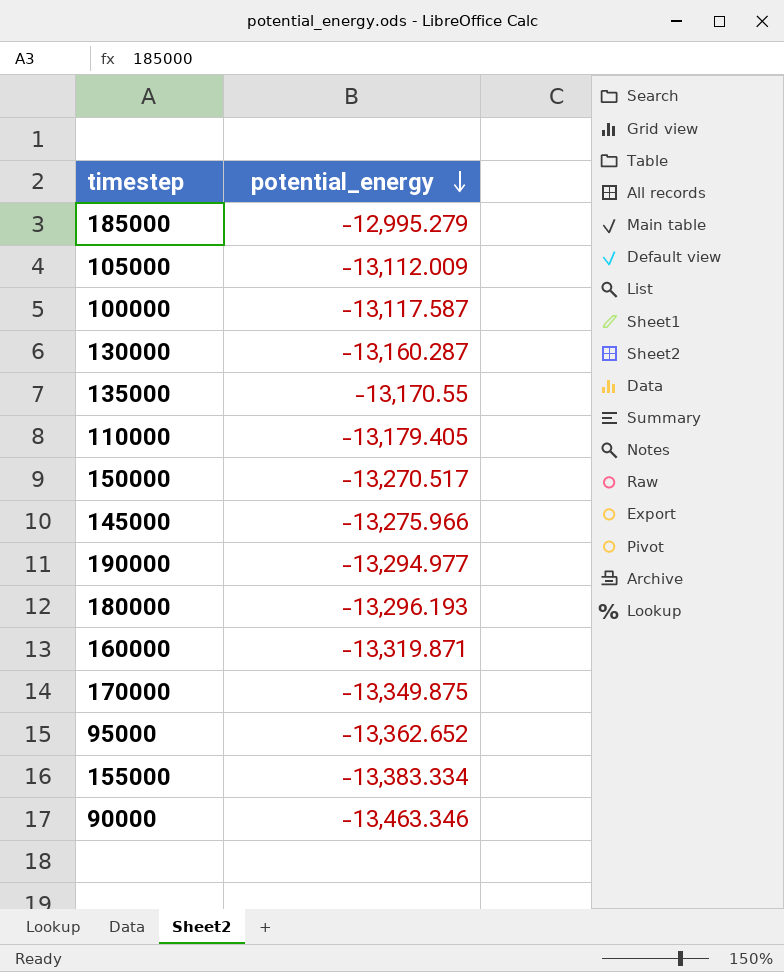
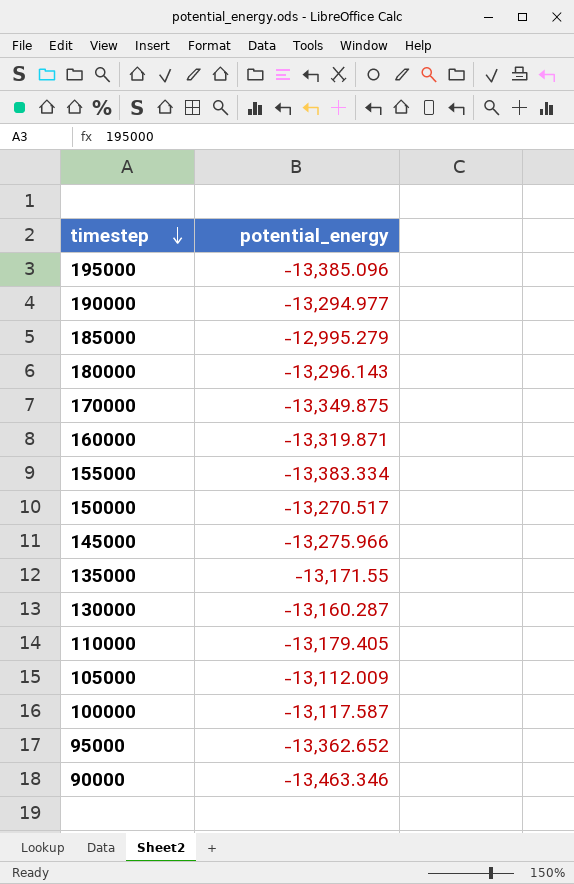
row order: potential_energy descending -> timestep descending
row 195000: none -> -13,385.096
180000 | potential_energy: -13,296.193 -> -13,296.143
135000 | potential_energy: -13,170.55 -> -13,171.55

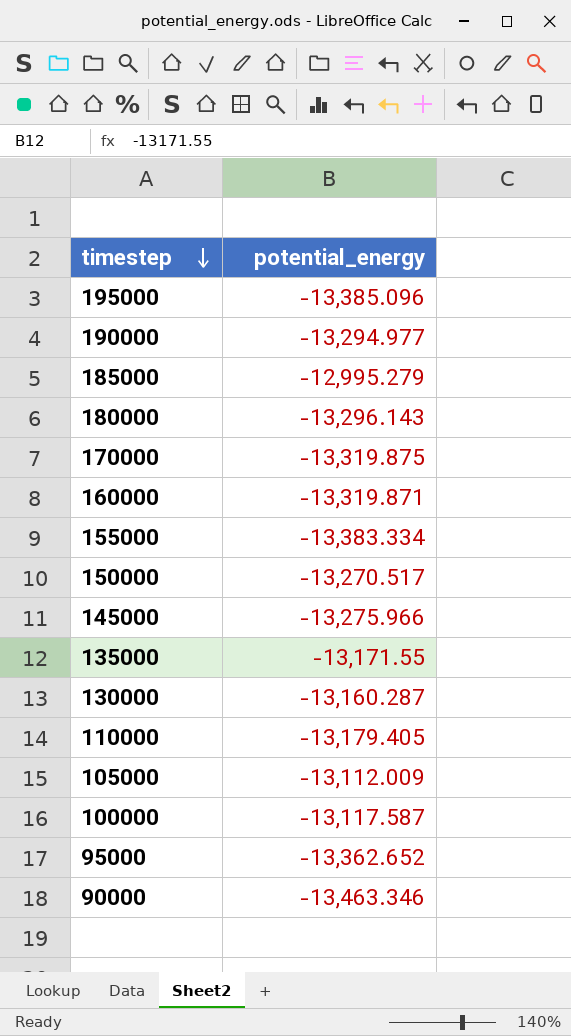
170000 | potential_energy: -13,349.875 -> -13,319.875

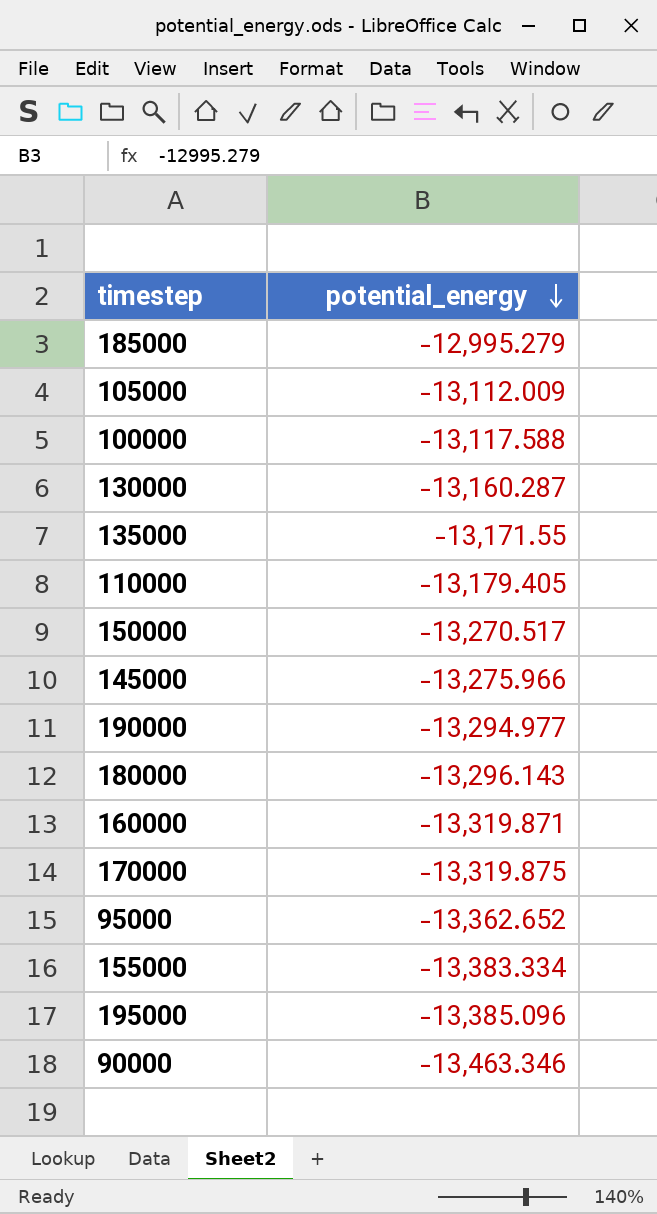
row order: timestep descending -> potential_energy descending
100000 | potential_energy: -13,117.587 -> -13,117.588

